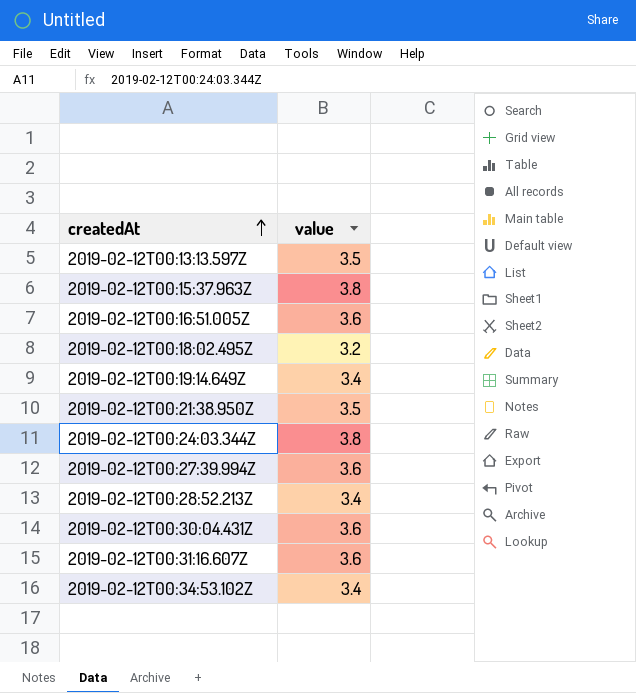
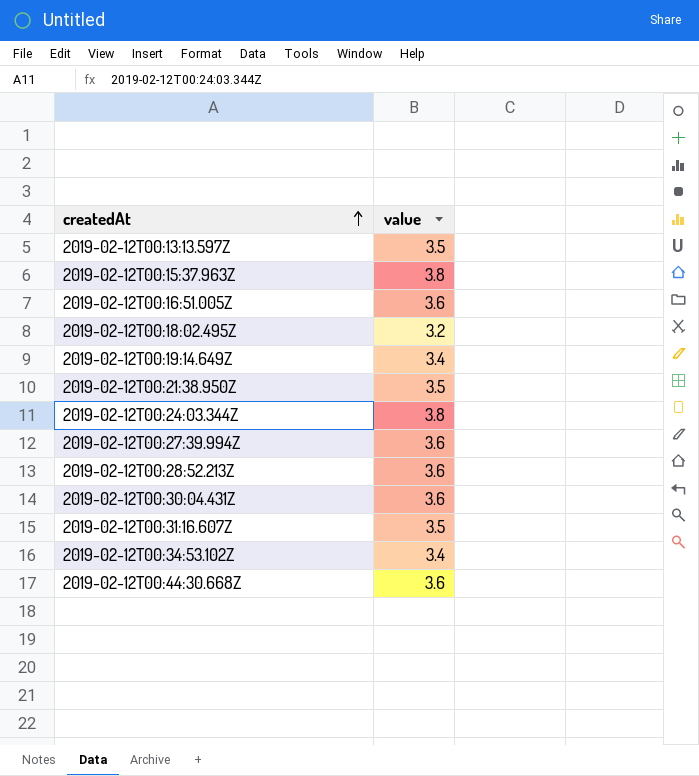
2019-02-12T00:28:52.213Z | value: 3.4 -> 3.6
2019-02-12T00:31:16.607Z | value: 3.6 -> 3.5
row 2019-02-12T00:44:30.668Z: none -> 3.6

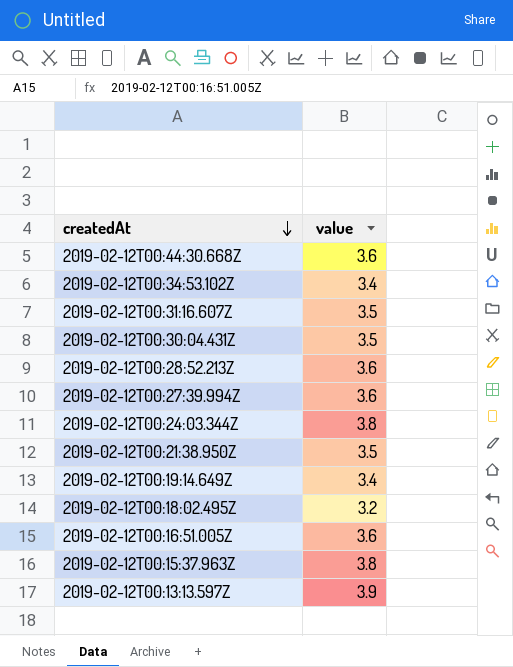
row order: createdAt ascending -> createdAt descending
2019-02-12T00:30:04.431Z | value: 3.6 -> 3.5
2019-02-12T00:13:13.597Z | value: 3.5 -> 3.9

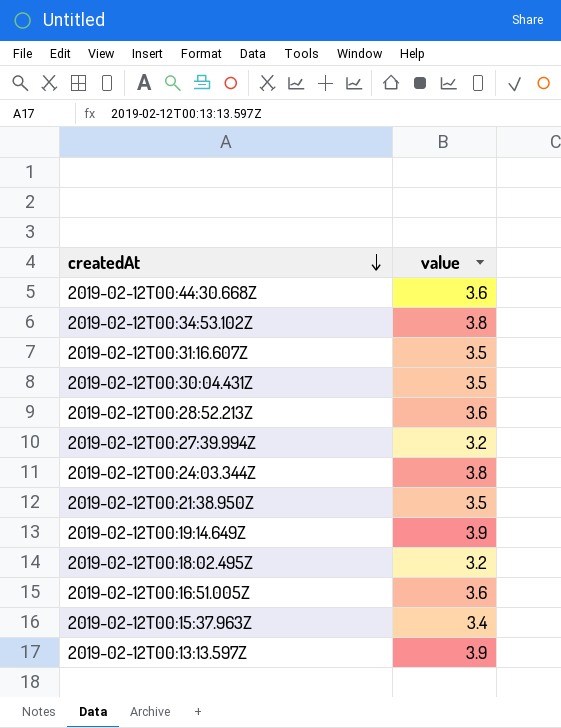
2019-02-12T00:34:53.102Z | value: 3.4 -> 3.8
2019-02-12T00:27:39.994Z | value: 3.6 -> 3.2
2019-02-12T00:19:14.649Z | value: 3.4 -> 3.9
2019-02-12T00:15:37.963Z | value: 3.8 -> 3.4

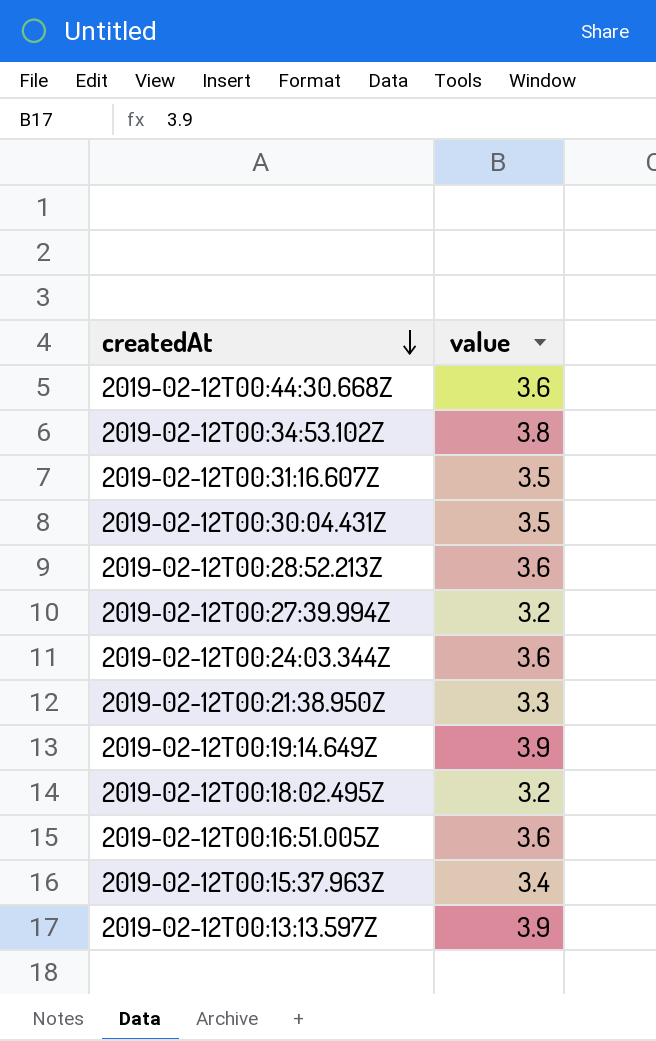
2019-02-12T00:24:03.344Z | value: 3.8 -> 3.6
2019-02-12T00:21:38.950Z | value: 3.5 -> 3.3

